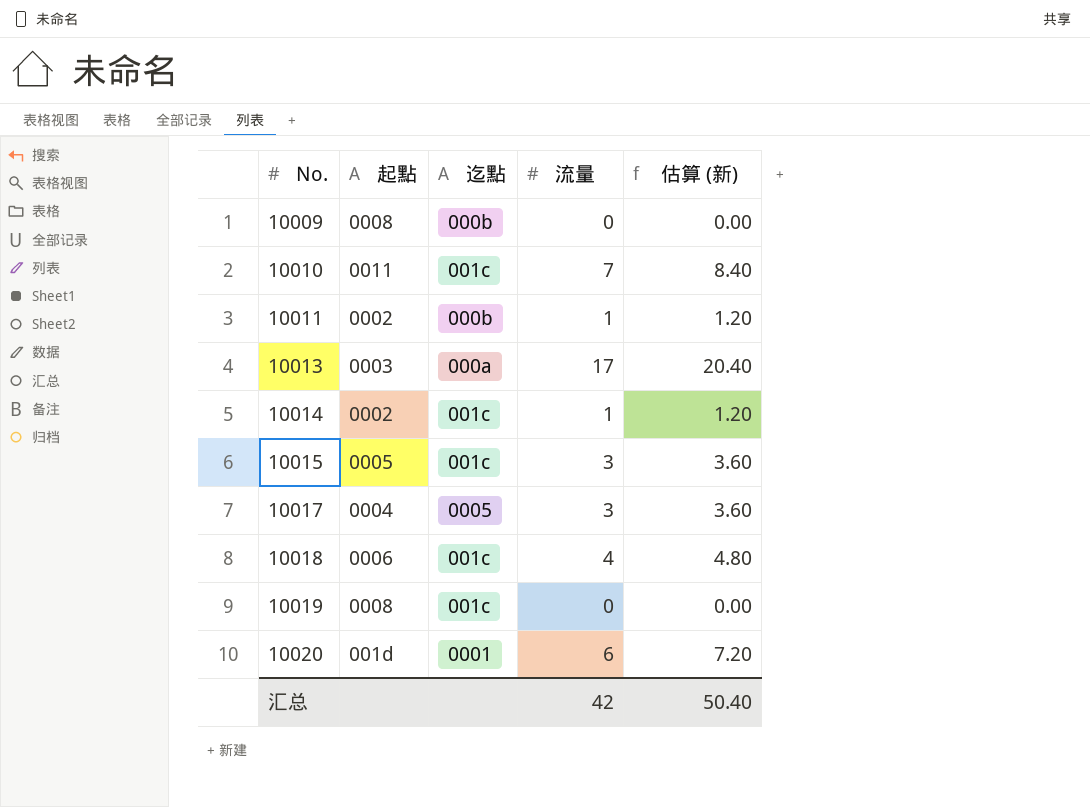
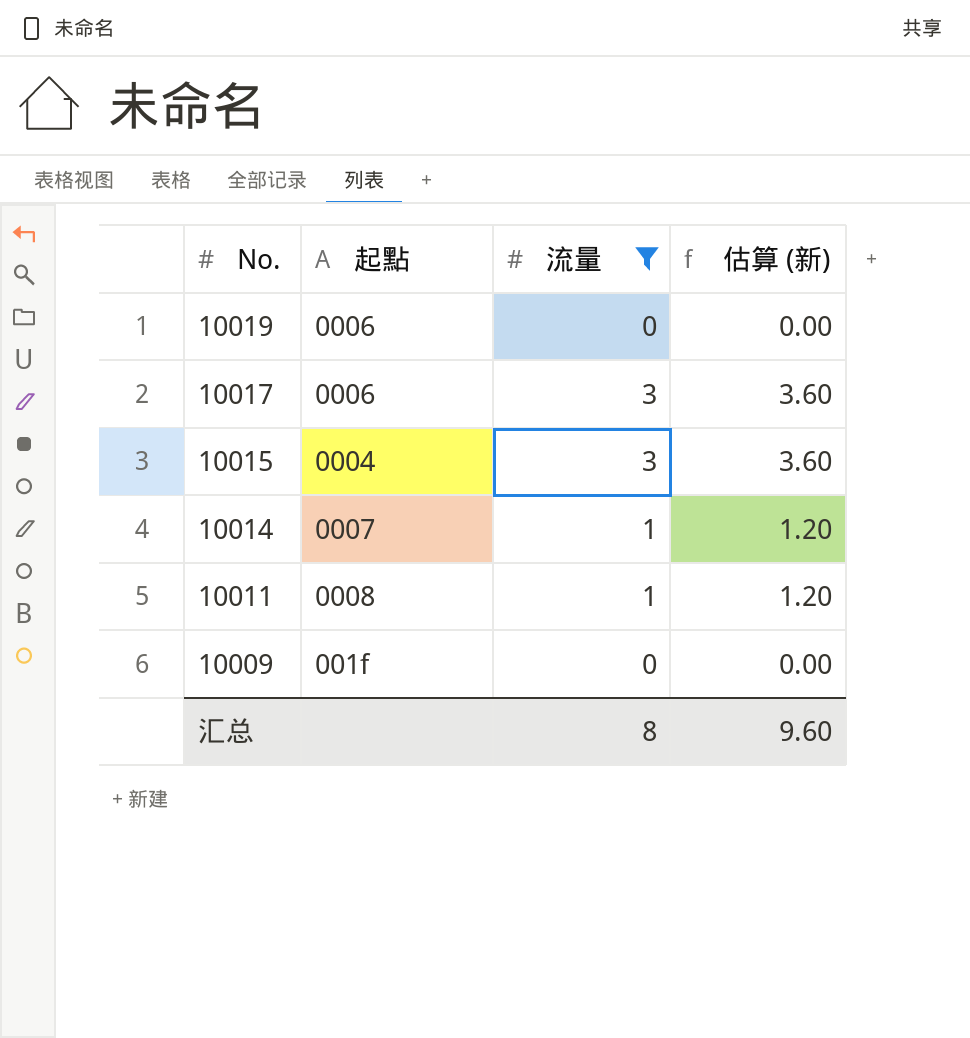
filter: none -> 流量 <= 3
row order: No. ascending -> No. descending
column 迄點 | position: 3 -> none
10019 | 起點: 0008 -> 0006
10017 | 起點: 0004 -> 0006
10015 | 起點: 0005 -> 0004
10014 | 起點: 0002 -> 0007
10011 | 起點: 0002 -> 0008
10009 | 起點: 0008 -> 001f
汇总 | 流量: 42 -> 8
汇总 | 估算 (新): 50.40 -> 9.60

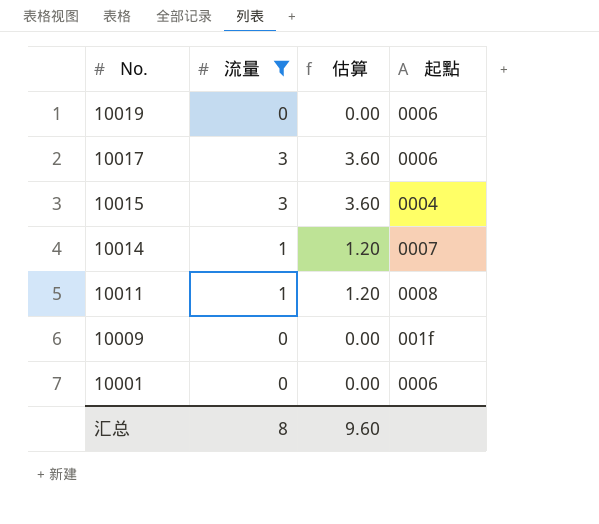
column name: 估算 (新) -> 估算
column 起點 | position: 2 -> 4
row 10001: none -> 0 | 0.00 | 0006

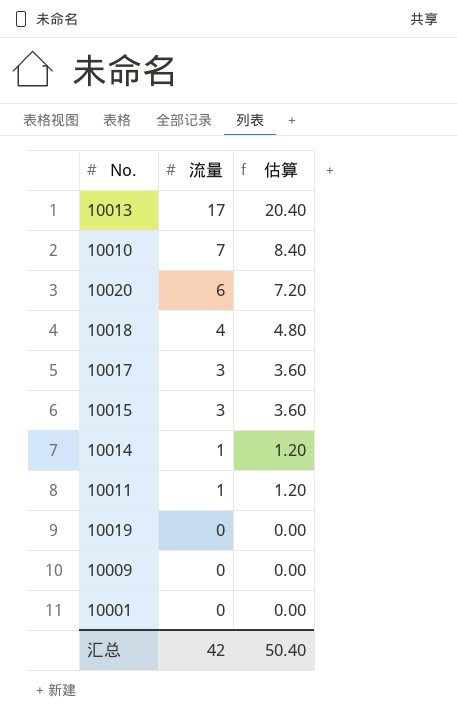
filter: 流量 <= 3 -> none
row order: No. descending -> 流量 descending
column 起點 | position: 4 -> none
汇总 | 流量: 8 -> 42
汇总 | 估算: 9.60 -> 50.40

